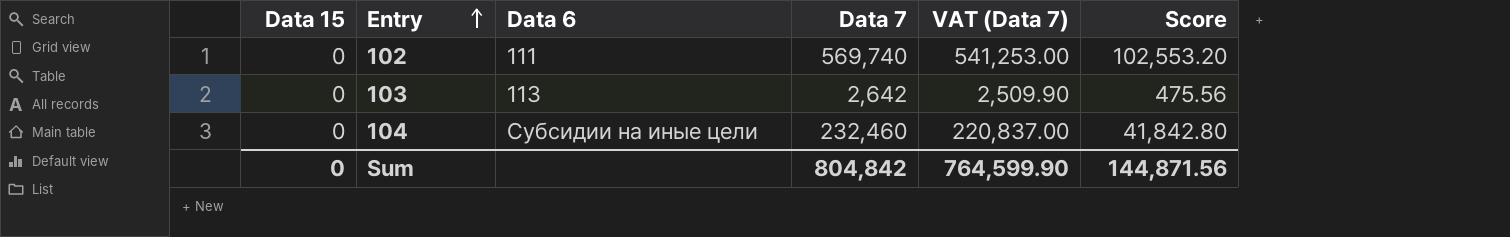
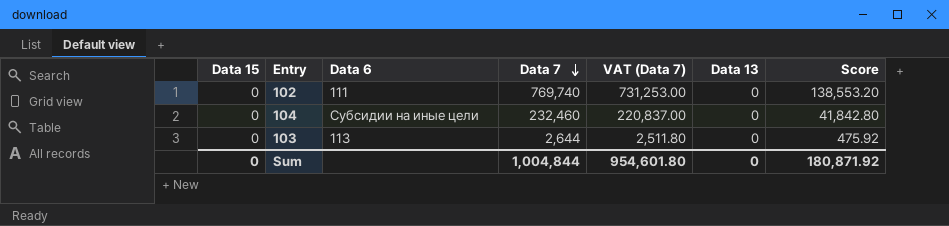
row order: Entry ascending -> Data 7 descending
column Data 13 | position: none -> 6
102 | Data 7: 569,740 -> 769,740
102 | VAT (Data 7): 541,253.00 -> 731,253.00
102 | Score: 102,553.20 -> 138,553.20
103 | Data 7: 2,642 -> 2,644
103 | VAT (Data 7): 2,509.90 -> 2,511.80
103 | Score: 475.56 -> 475.92
Sum | Data 7: 804,842 -> 1,004,844
Sum | VAT (Data 7): 764,599.90 -> 954,601.80
Sum | Score: 144,871.56 -> 180,871.92

